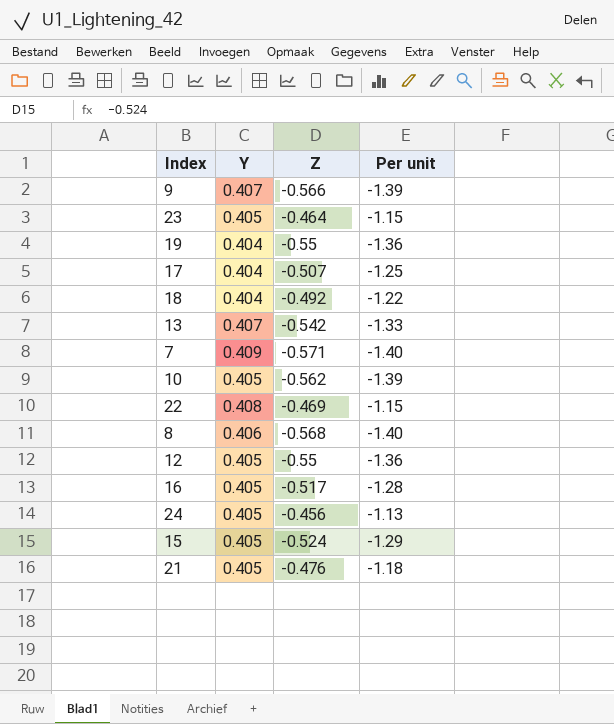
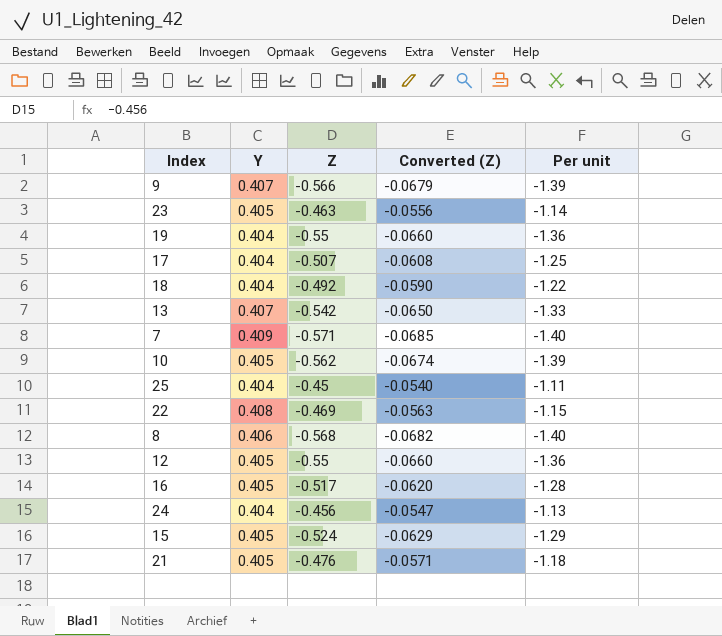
column Converted (Z) | formula: none -> [Z] * 0.12
23 | Z: -0.464 -> -0.463
23 | Per unit: -1.15 -> -1.14
row 25: none -> 0.404 | -0.45 | -0.0540 | -1.11
24 | Y: 0.405 -> 0.404

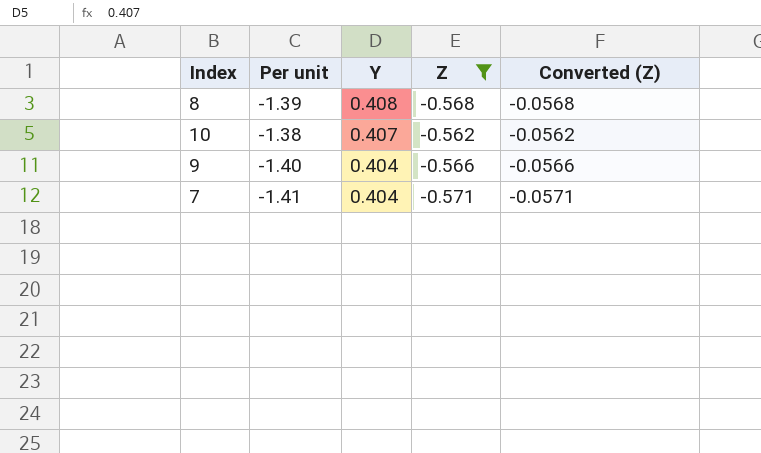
filter: none -> Z <= -0.562
row order: none -> Y descending
column Per unit | position: 5 -> 2
column Converted (Z) | formula: [Z] * 0.12 -> [Z] * 0.1
8 | Per unit: -1.40 -> -1.39
8 | Y: 0.406 -> 0.408
10 | Per unit: -1.39 -> -1.38
10 | Y: 0.405 -> 0.407
9 | Per unit: -1.39 -> -1.40
9 | Y: 0.407 -> 0.404
7 | Per unit: -1.40 -> -1.41
7 | Y: 0.409 -> 0.404

